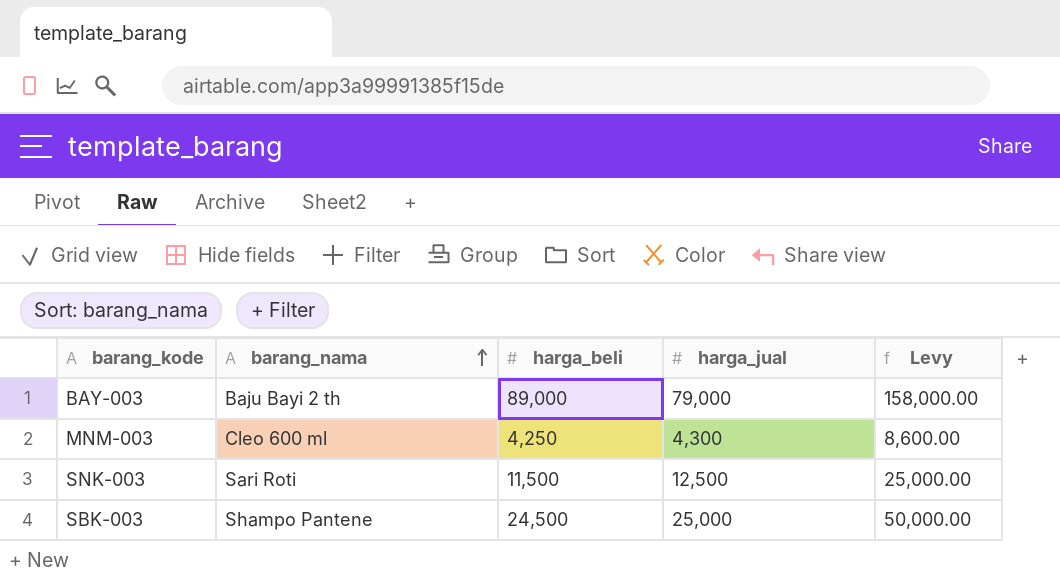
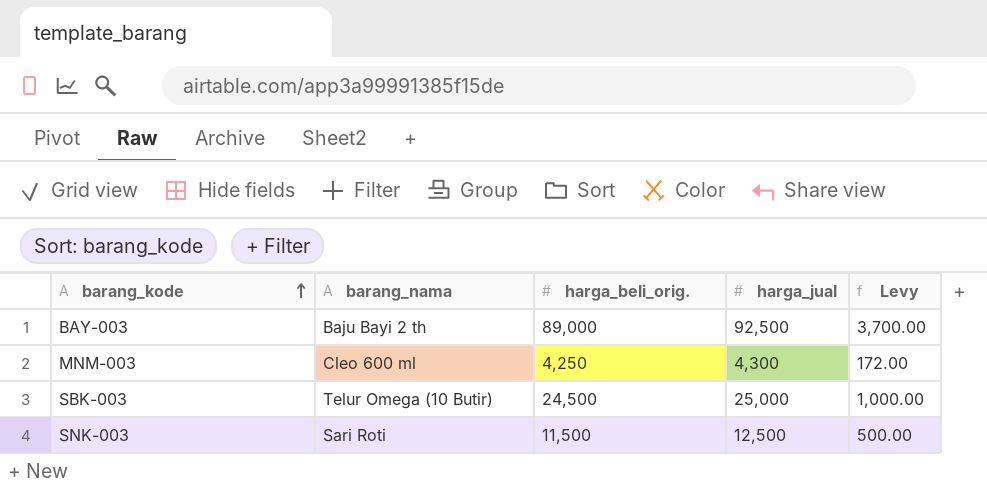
row order: barang_nama ascending -> barang_kode ascending
column name: harga_beli -> harga_beli_orig.
column Levy | formula: [harga_jual] * 2 -> [harga_jual] * 0.04
BAY-003 | harga_jual: 79,000 -> 92,500
SBK-003 | barang_nama: Shampo Pantene -> Telur Omega (10 Butir)

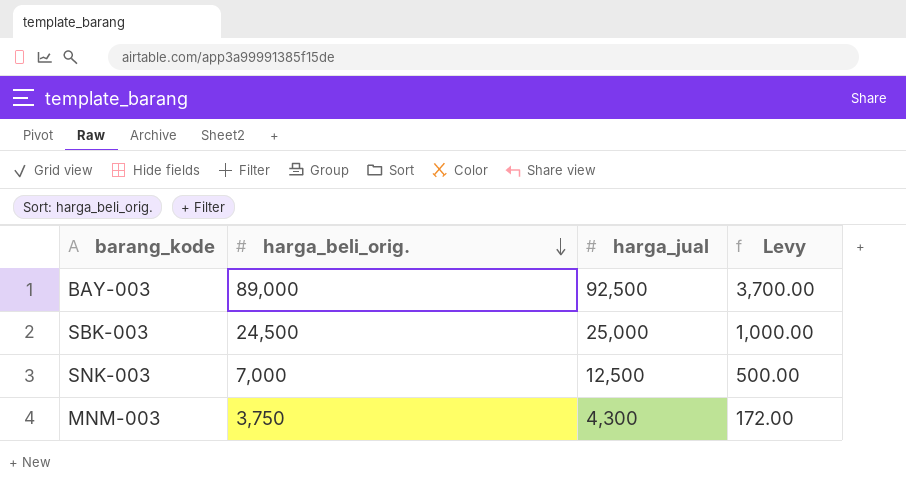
row order: barang_kode ascending -> harga_beli_orig. descending
column barang_nama | position: 2 -> none
SNK-003 | harga_beli_orig.: 11,500 -> 7,000
MNM-003 | harga_beli_orig.: 4,250 -> 3,750

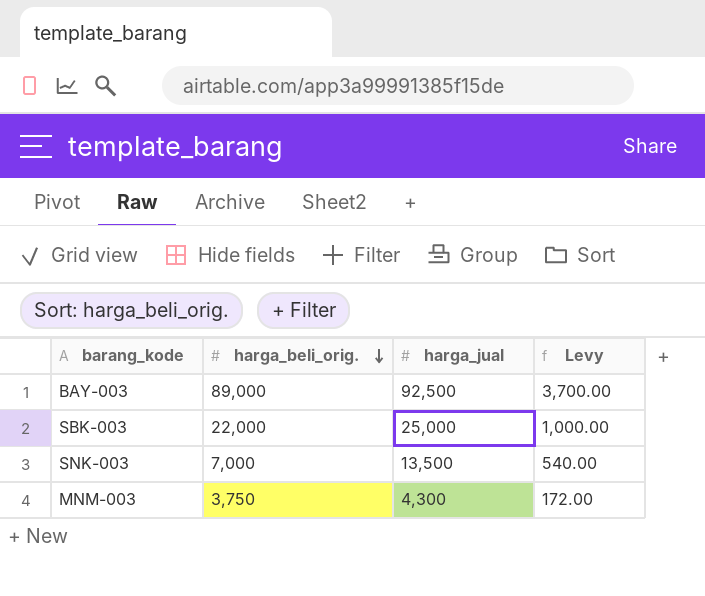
SBK-003 | harga_beli_orig.: 24,500 -> 22,000
SNK-003 | harga_jual: 12,500 -> 13,500
SNK-003 | Levy: 500.00 -> 540.00

